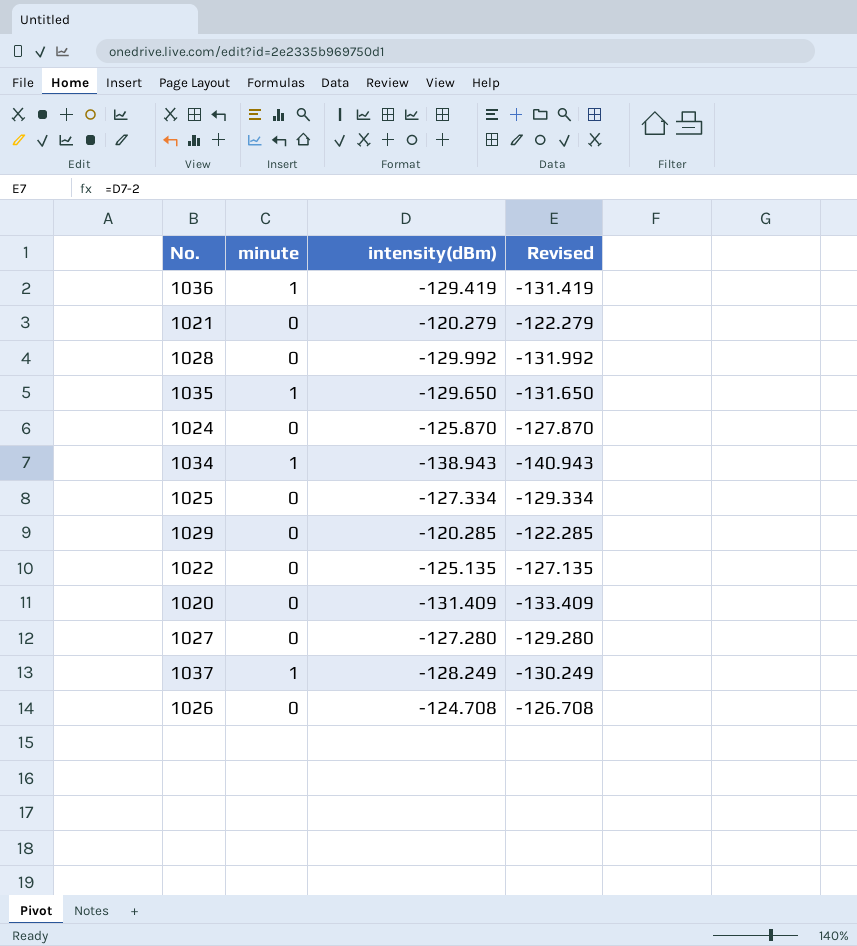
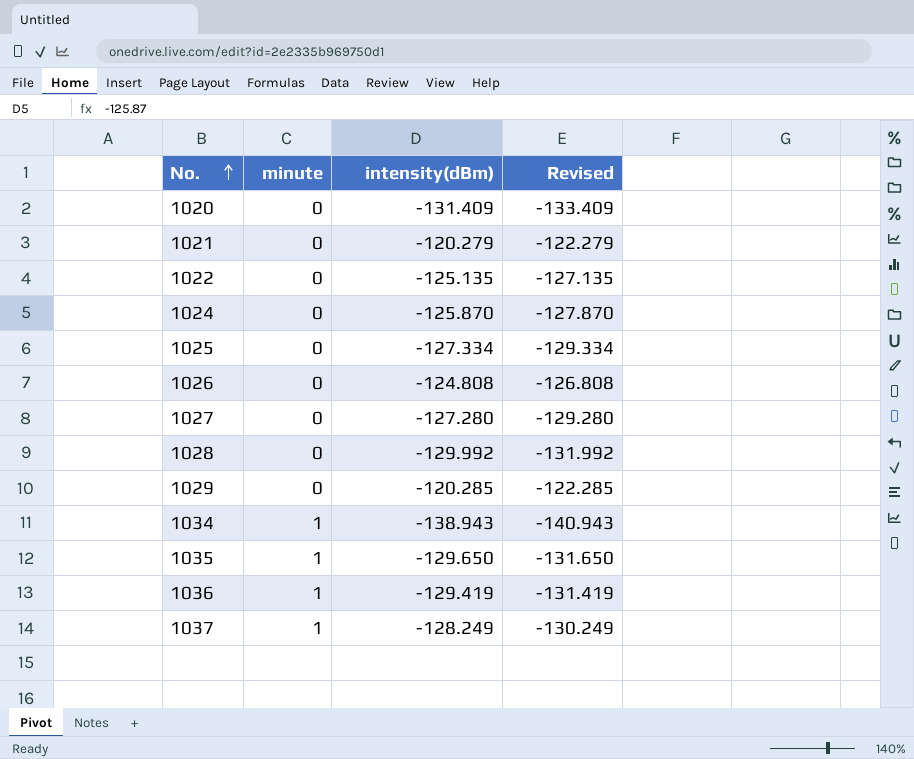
row order: none -> No. ascending
1026 | intensity(dBm): -124.708 -> -124.808
1026 | Revised: -126.708 -> -126.808

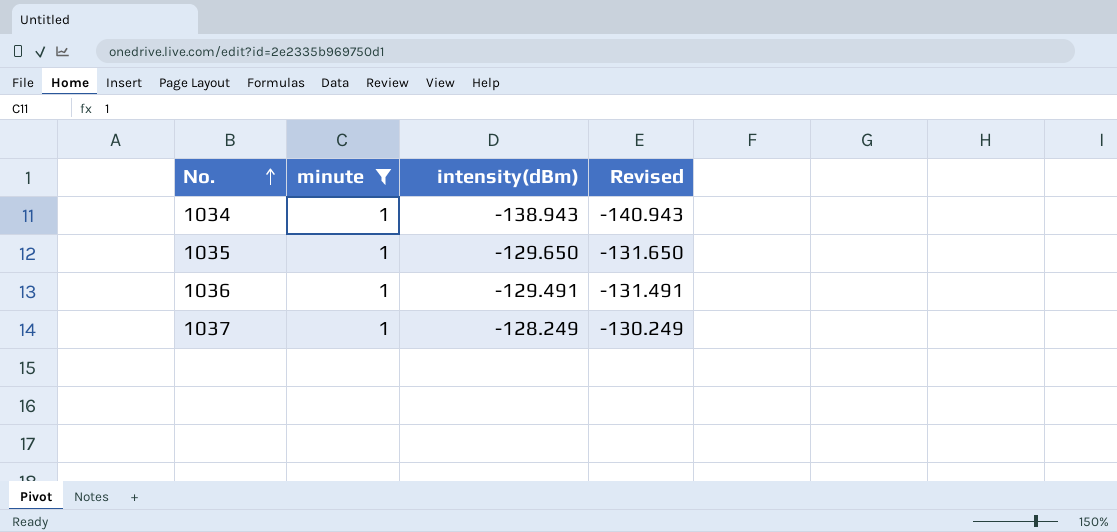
filter: none -> minute = 1
1036 | intensity(dBm): -129.419 -> -129.491
1036 | Revised: -131.419 -> -131.491

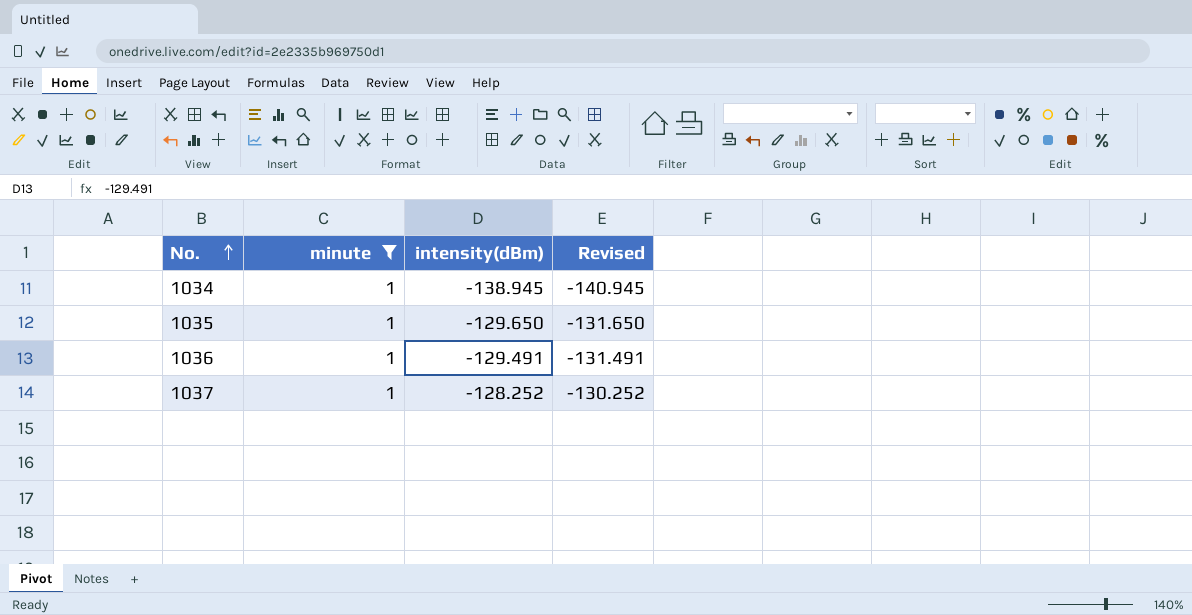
1034 | intensity(dBm): -138.943 -> -138.945
1034 | Revised: -140.943 -> -140.945
1037 | intensity(dBm): -128.249 -> -128.252
1037 | Revised: -130.249 -> -130.252

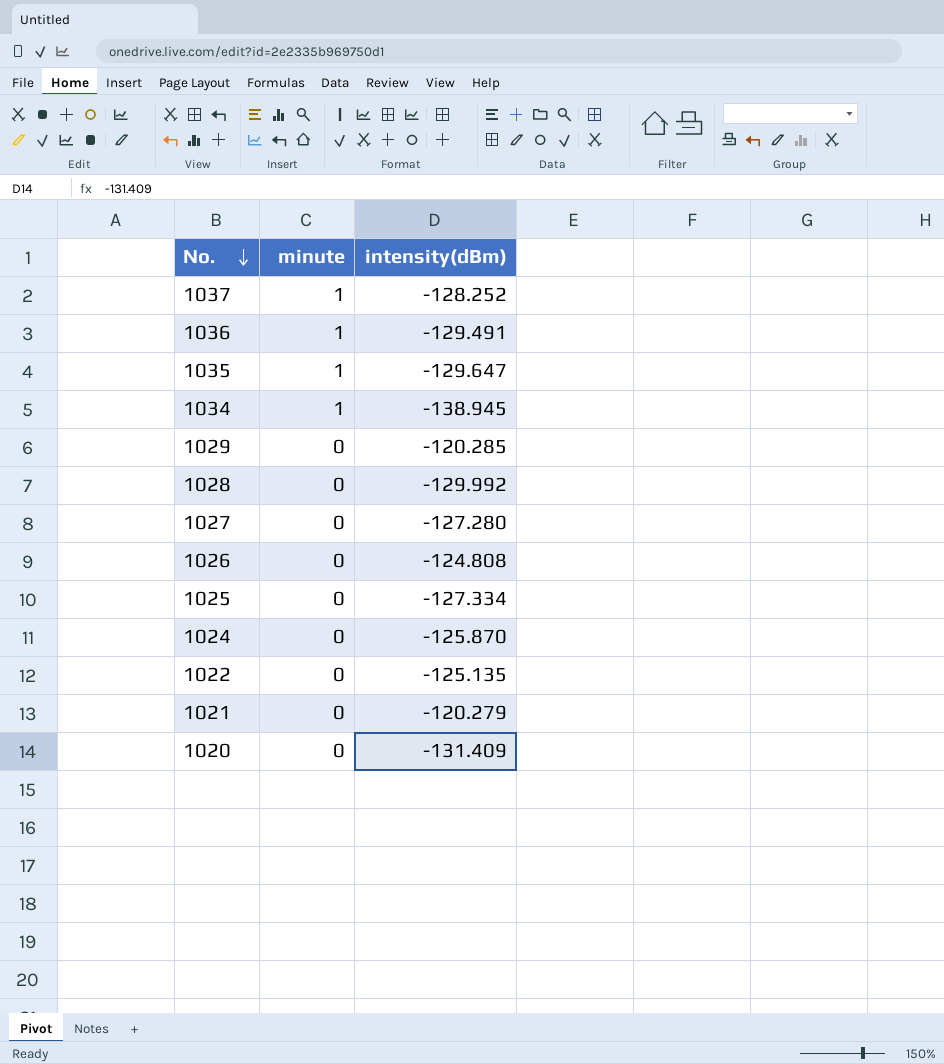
filter: minute = 1 -> none
row order: No. ascending -> No. descending
column Revised | formula: [intensity(dBm)] - 2 -> none
1035 | intensity(dBm): -129.650 -> -129.647

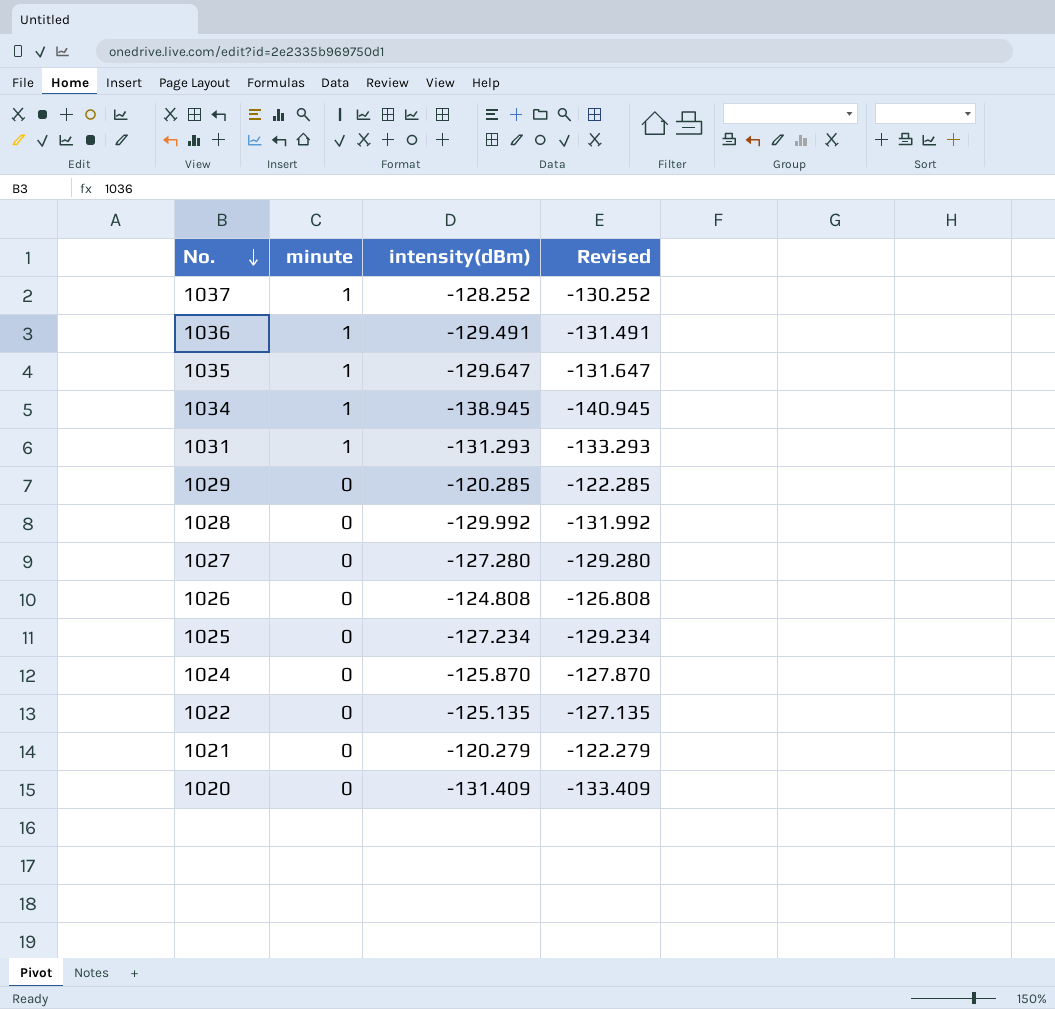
column Revised | formula: none -> [intensity(dBm)] - 2
row 1031: none -> 1 | -131.293 | -133.293
1025 | intensity(dBm): -127.334 -> -127.234

